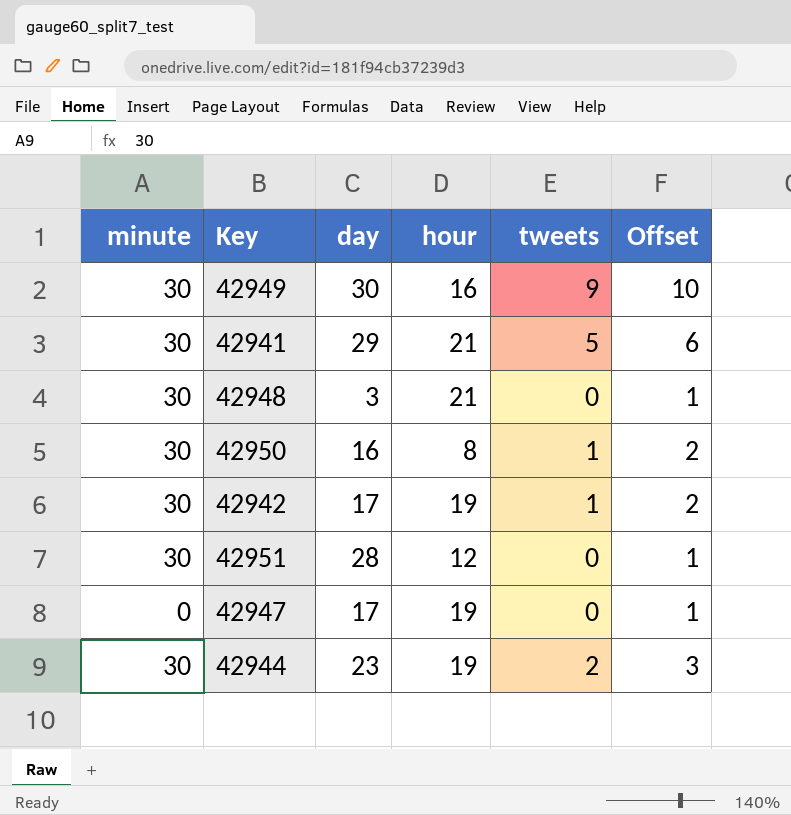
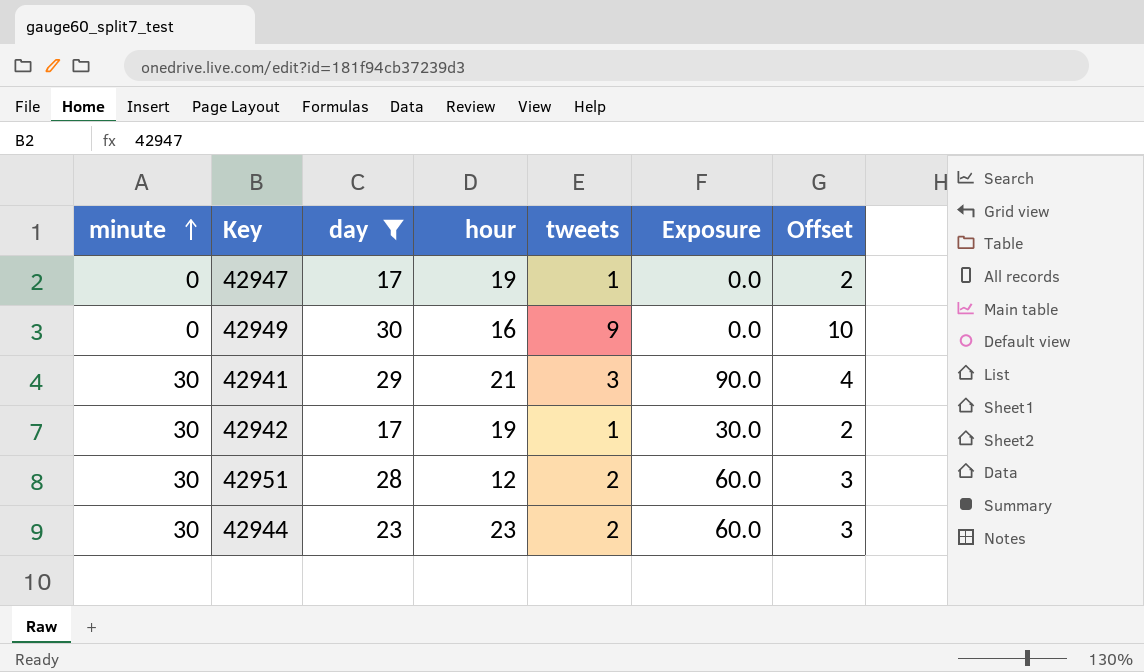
filter: none -> day >= 17
row order: none -> minute ascending
column Exposure | formula: none -> [minute] * [tweets]
42947 | tweets: 0 -> 1
42947 | Offset: 1 -> 2
42949 | minute: 30 -> 0
42941 | tweets: 5 -> 3
42941 | Offset: 6 -> 4
42951 | tweets: 0 -> 2
42951 | Offset: 1 -> 3
42944 | hour: 19 -> 23

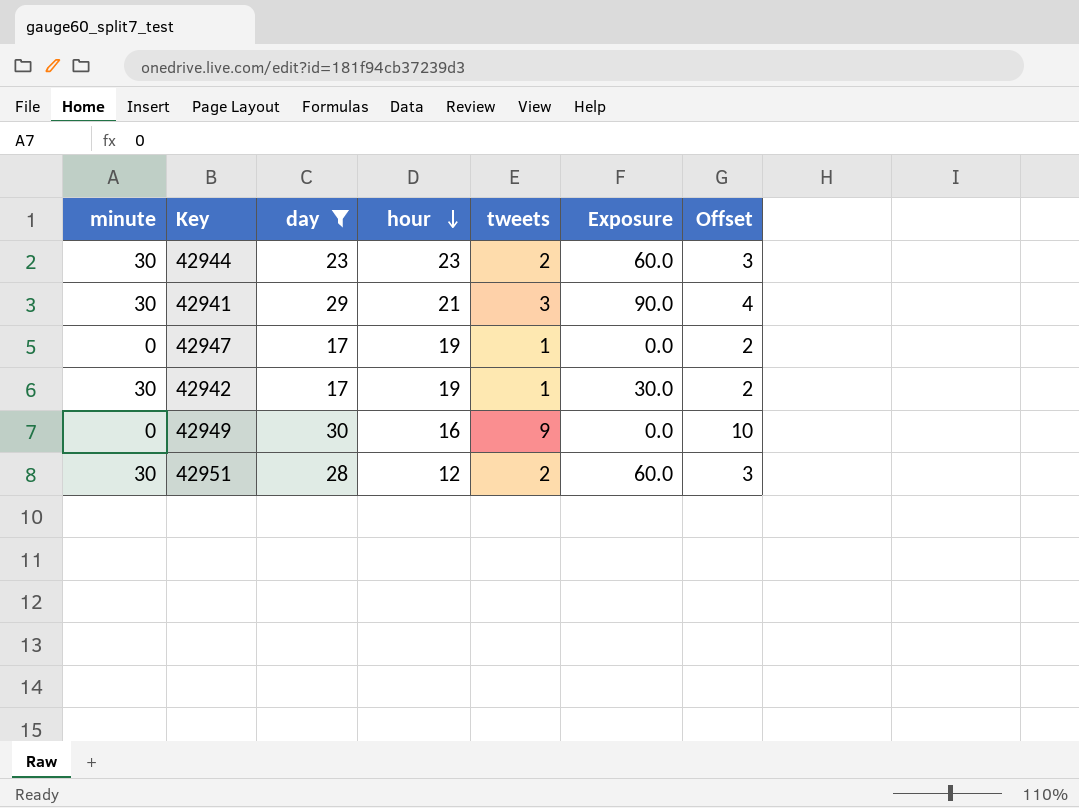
row order: minute ascending -> hour descending

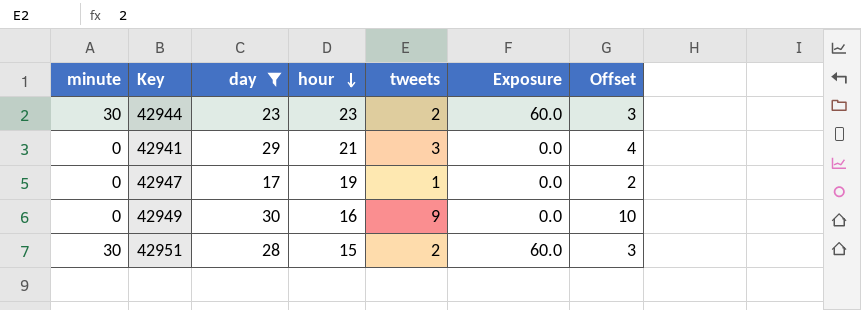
row 42942: 30 | 17 | 19 | 1 | 30.0 | 2 -> none
42941 | minute: 30 -> 0
42941 | Exposure: 90.0 -> 0.0
42951 | hour: 12 -> 15

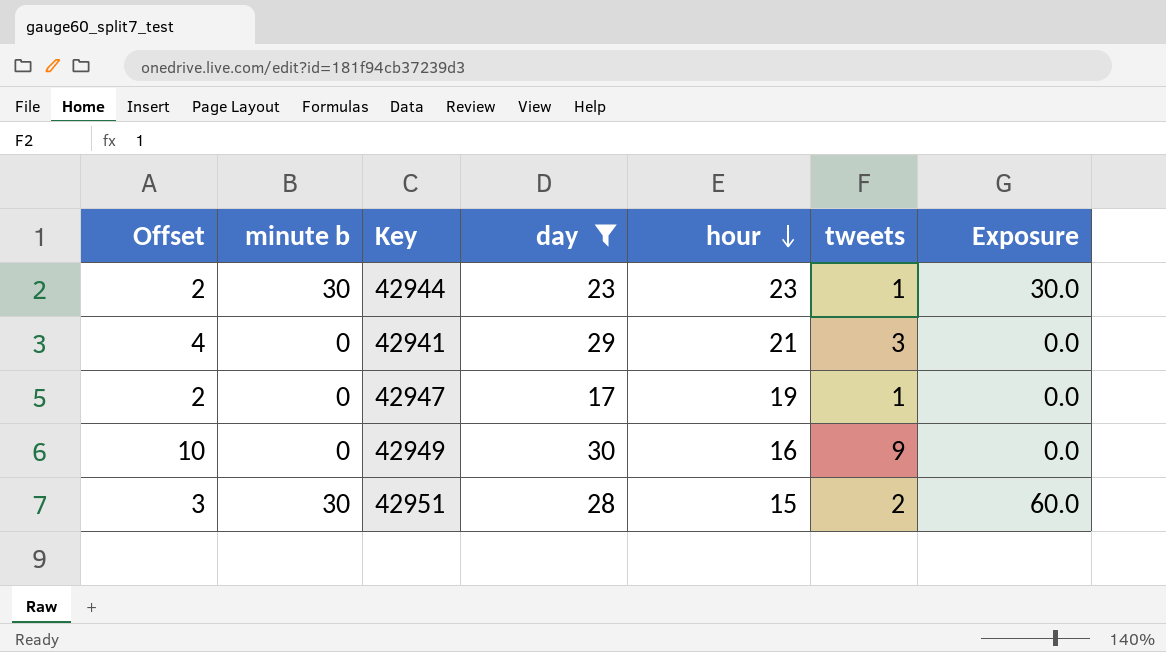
column Offset | position: 7 -> 1
column name: minute -> minute b
42944 | Offset: 3 -> 2
42944 | tweets: 2 -> 1
42944 | Exposure: 60.0 -> 30.0

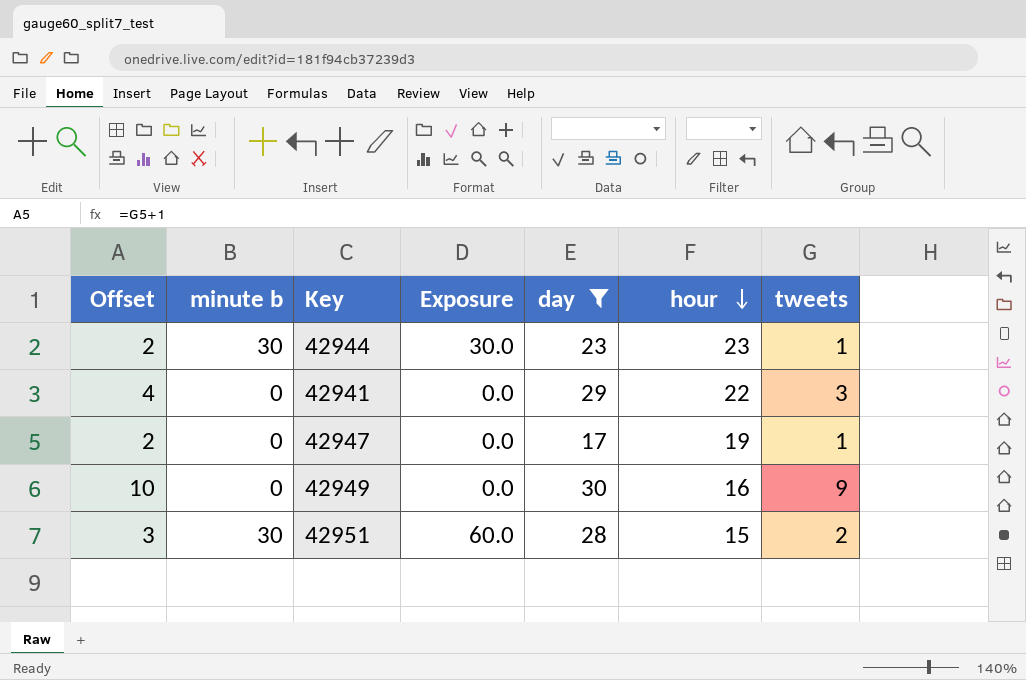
column Exposure | position: 7 -> 4
42941 | hour: 21 -> 22

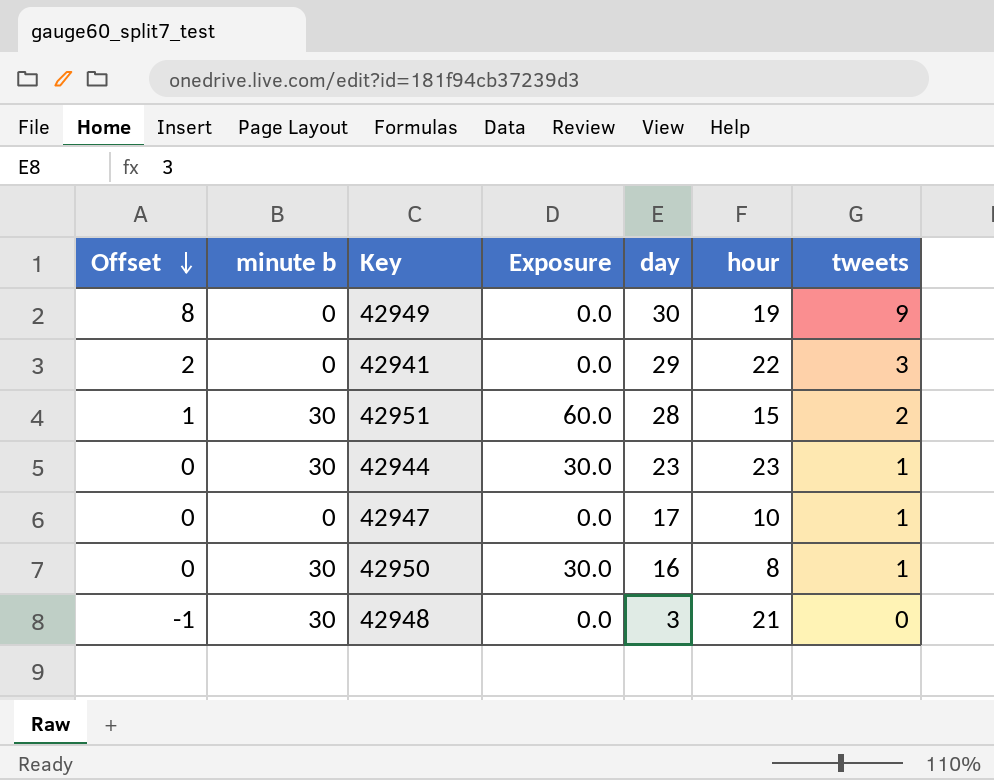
filter: day >= 17 -> none
row order: hour descending -> Offset descending
column Offset | formula: [tweets] + 1 -> [tweets] - 1
42949 | hour: 16 -> 19
42947 | hour: 19 -> 10

